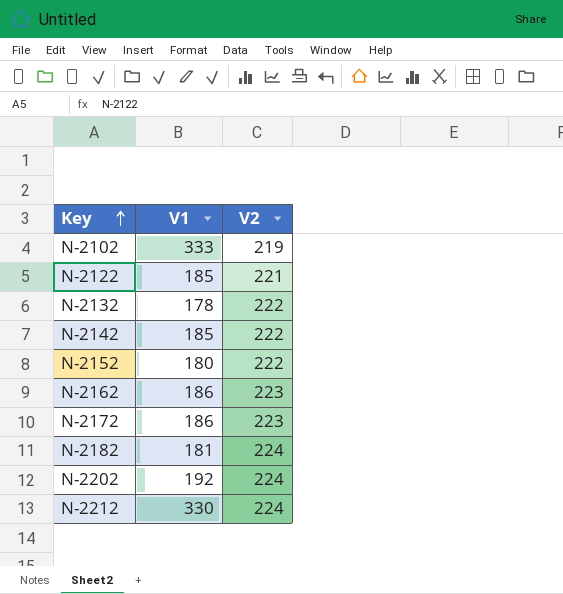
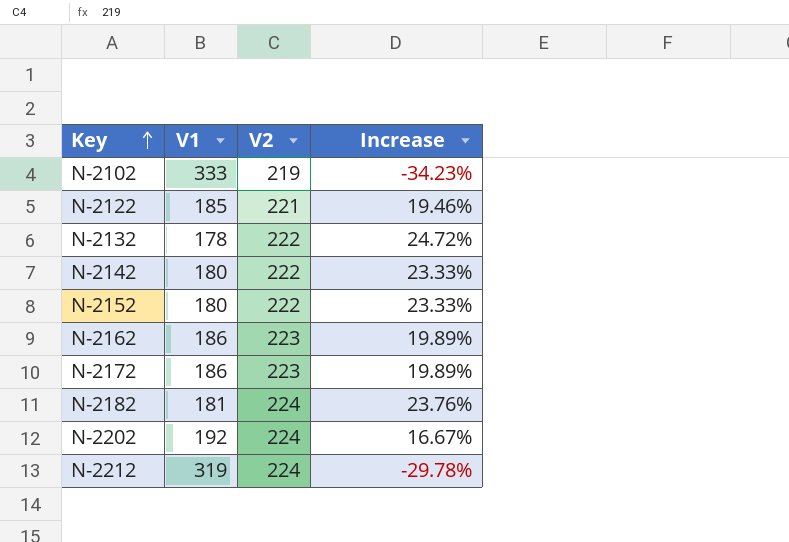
column Increase | formula: none -> ([V2] - [V1]) / [V1]
N-2142 | V1: 185 -> 180
N-2212 | V1: 330 -> 319

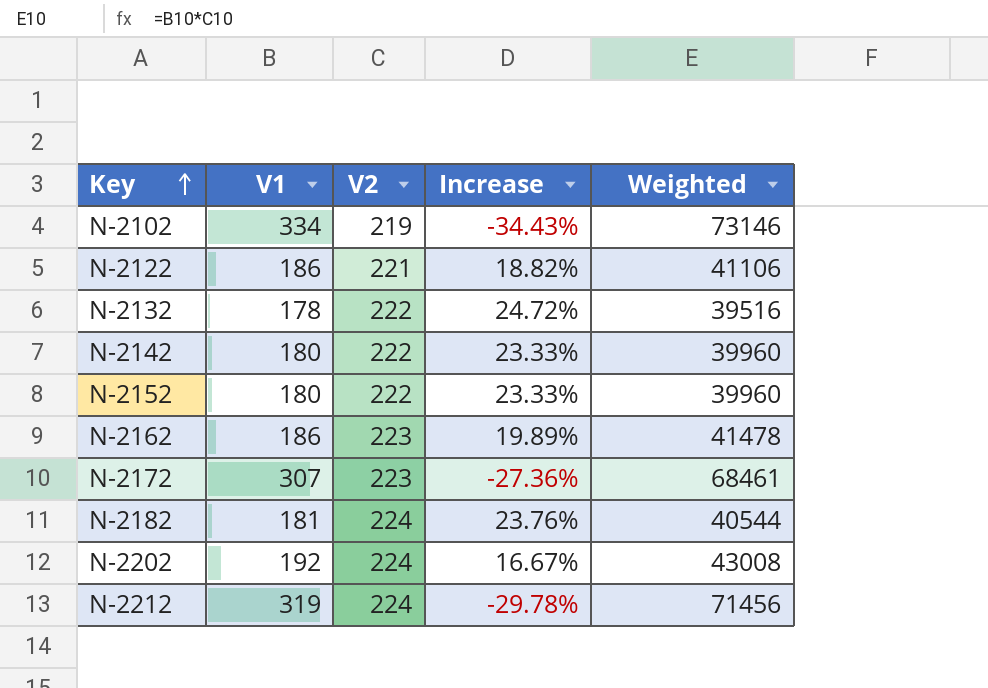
column Weighted | formula: none -> [V1] * [V2]
N-2102 | V1: 333 -> 334
N-2102 | Increase: -34.23% -> -34.43%
N-2122 | V1: 185 -> 186
N-2122 | Increase: 19.46% -> 18.82%
N-2172 | V1: 186 -> 307
N-2172 | Increase: 19.89% -> -27.36%

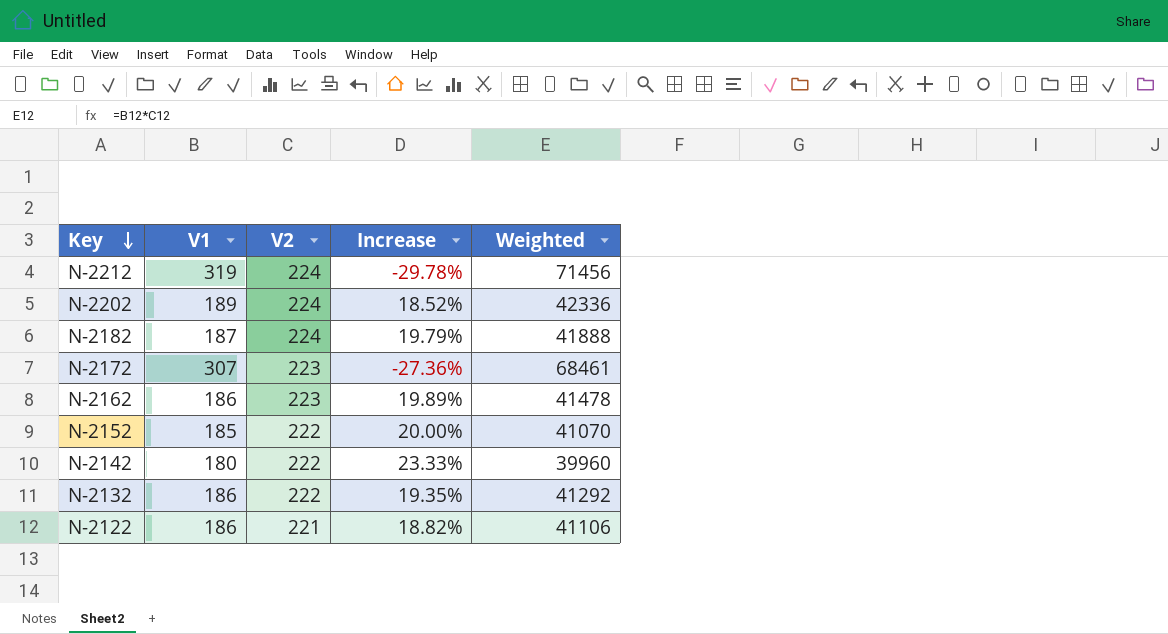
row order: Key ascending -> Key descending
row N-2102: 334 | 219 | -34.43% | 73146 -> none
N-2202 | V1: 192 -> 189
N-2202 | Increase: 16.67% -> 18.52%
N-2202 | Weighted: 43008 -> 42336
N-2182 | V1: 181 -> 187
N-2182 | Increase: 23.76% -> 19.79%
N-2182 | Weighted: 40544 -> 41888
N-2152 | V1: 180 -> 185
N-2152 | Increase: 23.33% -> 20.00%
N-2152 | Weighted: 39960 -> 41070
N-2132 | V1: 178 -> 186
N-2132 | Increase: 24.72% -> 19.35%
N-2132 | Weighted: 39516 -> 41292

